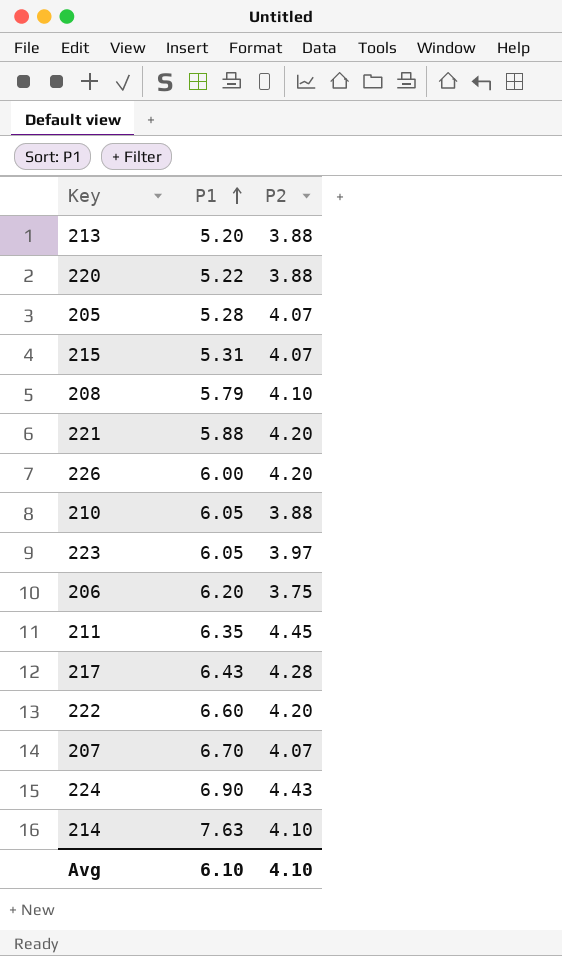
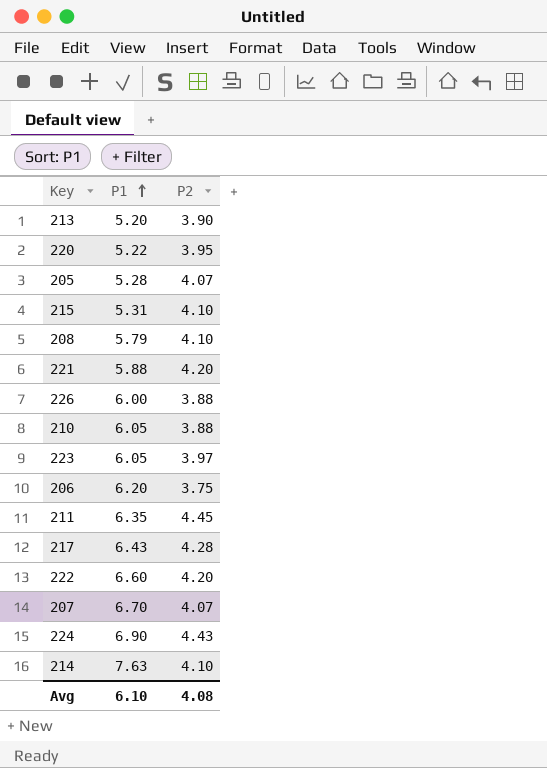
213 | P2: 3.88 -> 3.90
220 | P2: 3.88 -> 3.95
215 | P2: 4.07 -> 4.10
226 | P2: 4.20 -> 3.88
Avg | P2: 4.10 -> 4.08

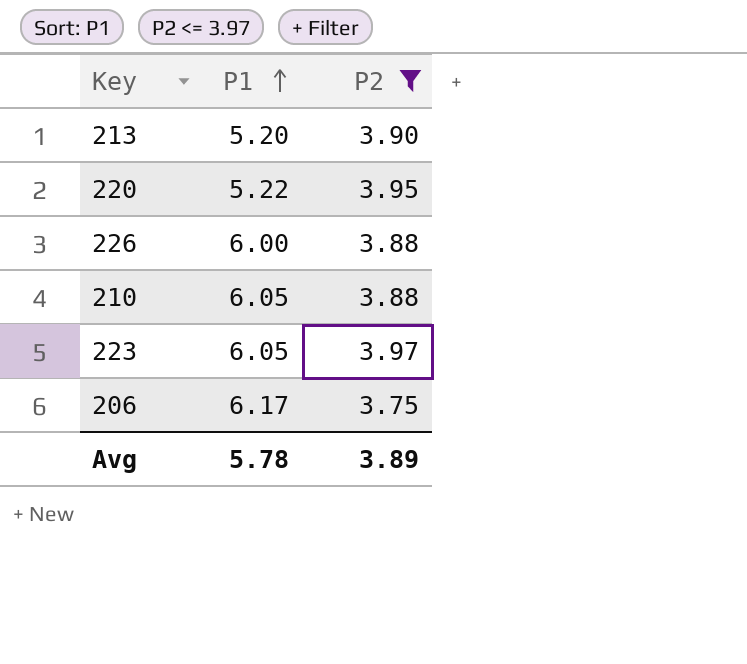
filter: none -> P2 <= 3.97
206 | P1: 6.20 -> 6.17
Avg | P1: 6.10 -> 5.78
Avg | P2: 4.08 -> 3.89

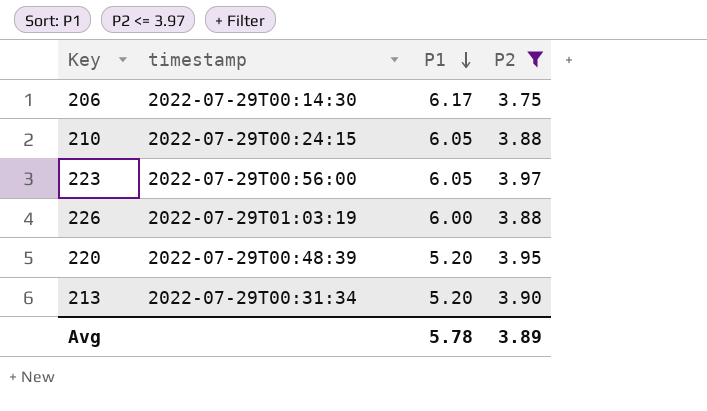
row order: P1 ascending -> P1 descending
column timestamp | position: none -> 2
220 | P1: 5.22 -> 5.20

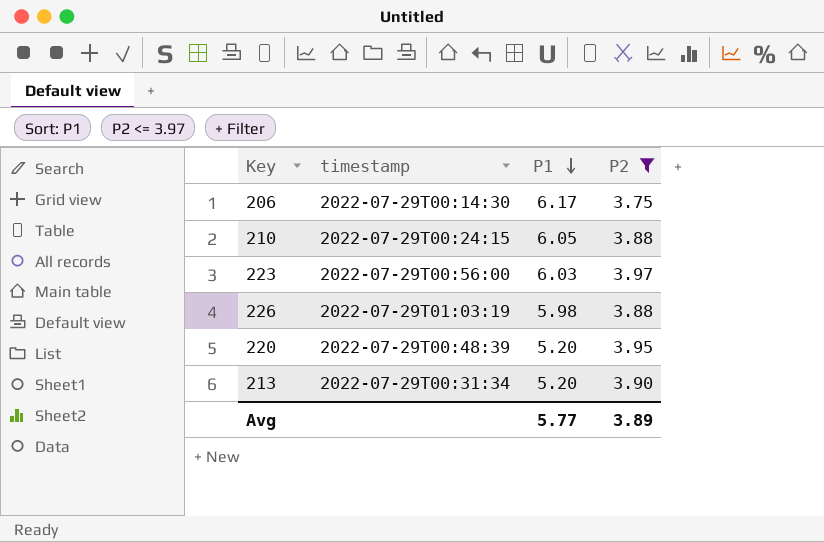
223 | P1: 6.05 -> 6.03
226 | P1: 6.00 -> 5.98
Avg | P1: 5.78 -> 5.77

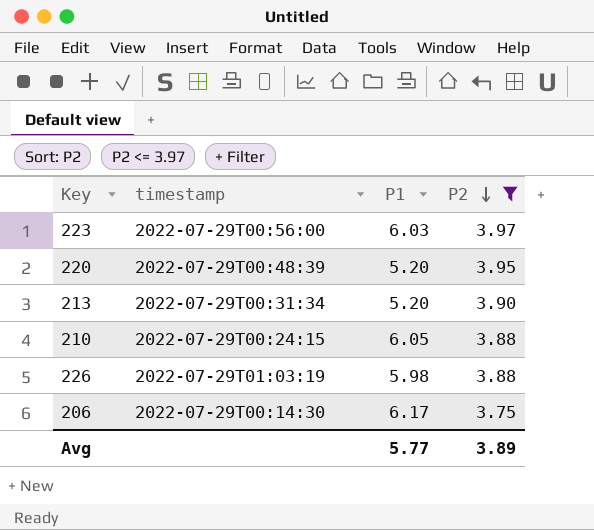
row order: P1 descending -> P2 descending

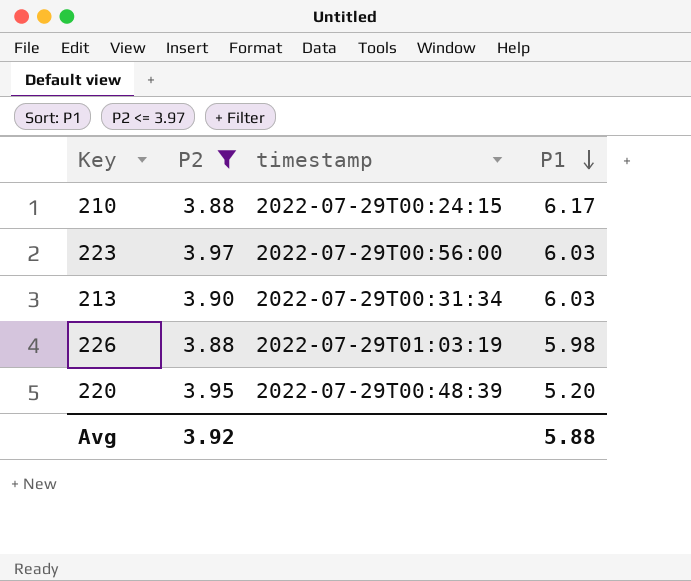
row order: P2 descending -> P1 descending
column P2 | position: 4 -> 2
row 206: 2022-07-29T00:14:30 | 6.17 | 3.75 -> none
210 | P1: 6.05 -> 6.17
213 | P1: 5.20 -> 6.03
Avg | P2: 3.89 -> 3.92
Avg | P1: 5.77 -> 5.88

